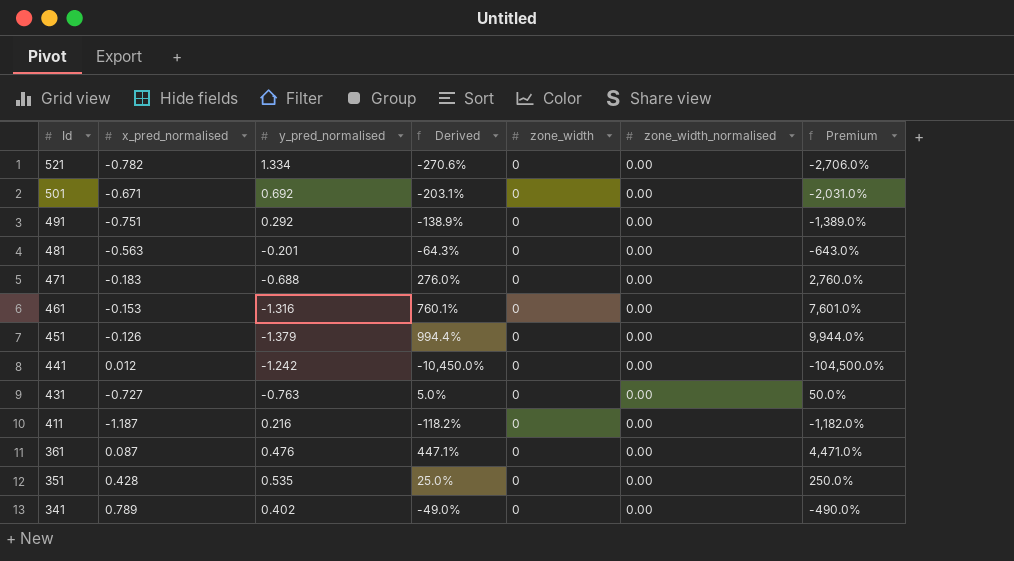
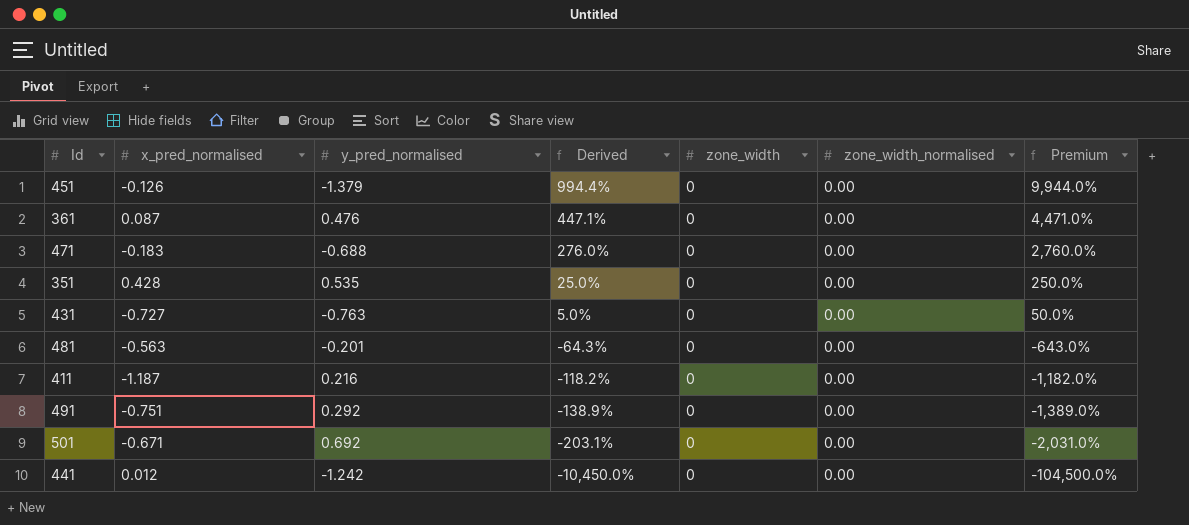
row order: Id descending -> Derived descending
row 521: -0.782 | 1.334 | -270.6% | 0 | 0.00 | -2,706.0% -> none
row 461: -0.153 | -1.316 | 760.1% | 0 | 0.00 | 7,601.0% -> none
row 341: 0.789 | 0.402 | -49.0% | 0 | 0.00 | -490.0% -> none

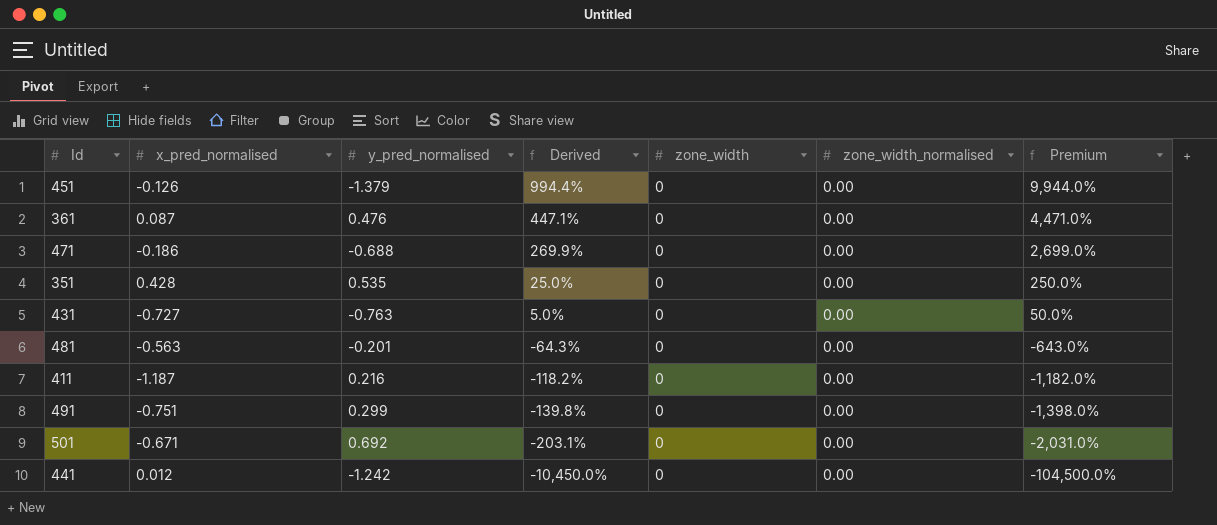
471 | x_pred_normalised: -0.183 -> -0.186
471 | Derived: 276.0% -> 269.9%
471 | Premium: 2,760.0% -> 2,699.0%
491 | y_pred_normalised: 0.292 -> 0.299
491 | Derived: -138.9% -> -139.8%
491 | Premium: -1,389.0% -> -1,398.0%

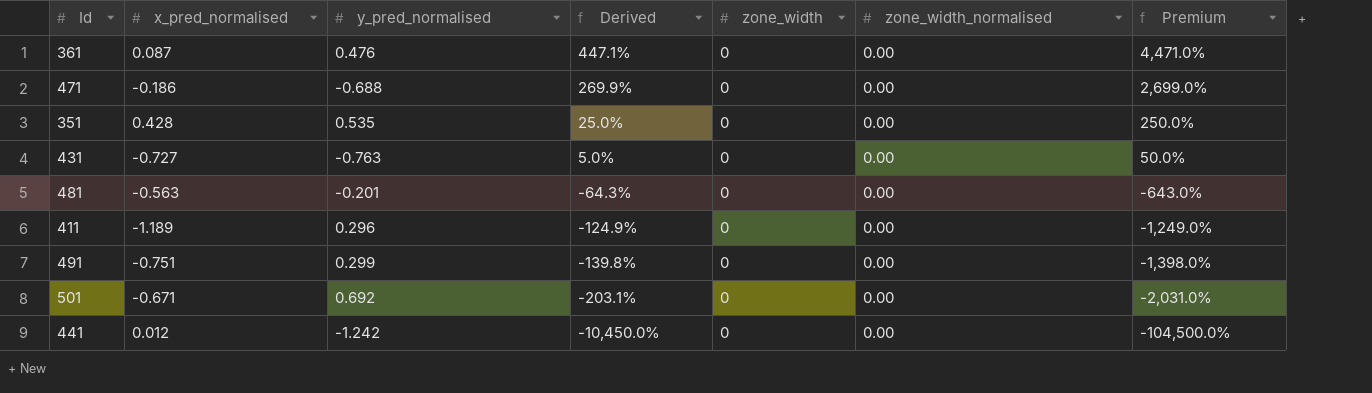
row 451: -0.126 | -1.379 | 994.4% | 0 | 0.00 | 9,944.0% -> none
411 | x_pred_normalised: -1.187 -> -1.189
411 | y_pred_normalised: 0.216 -> 0.296
411 | Derived: -118.2% -> -124.9%
411 | Premium: -1,182.0% -> -1,249.0%

